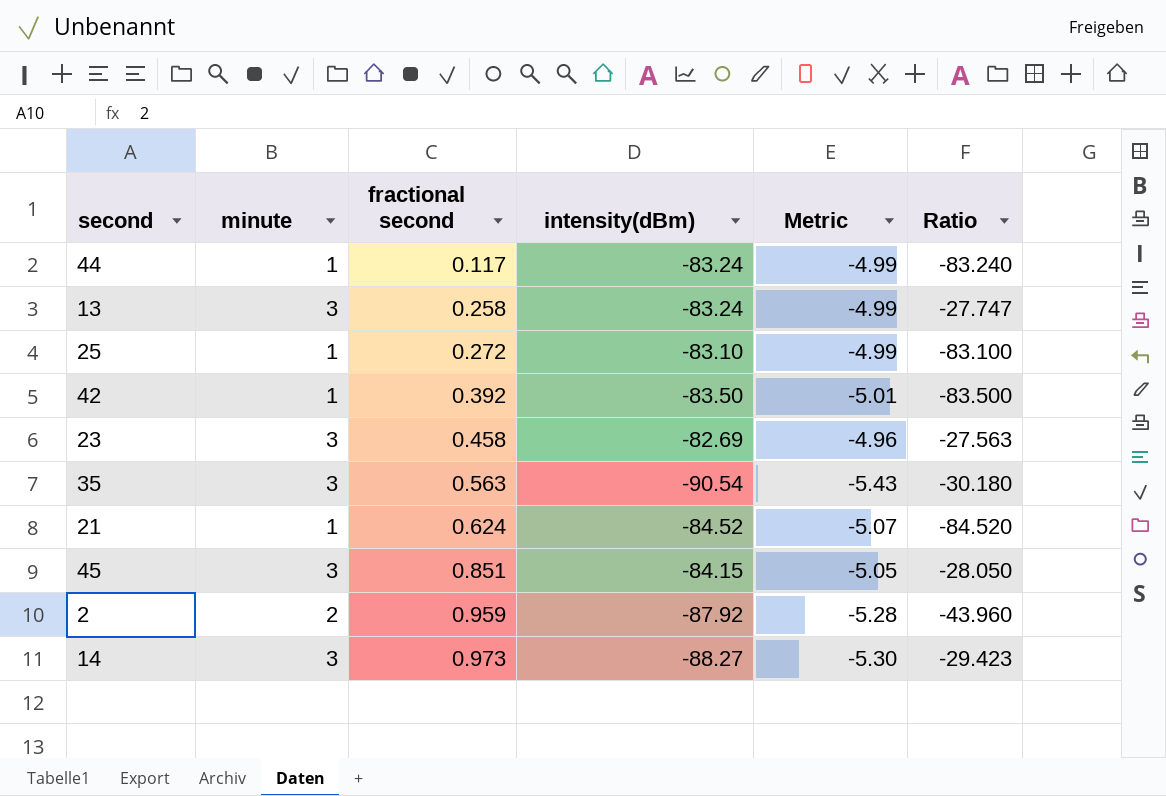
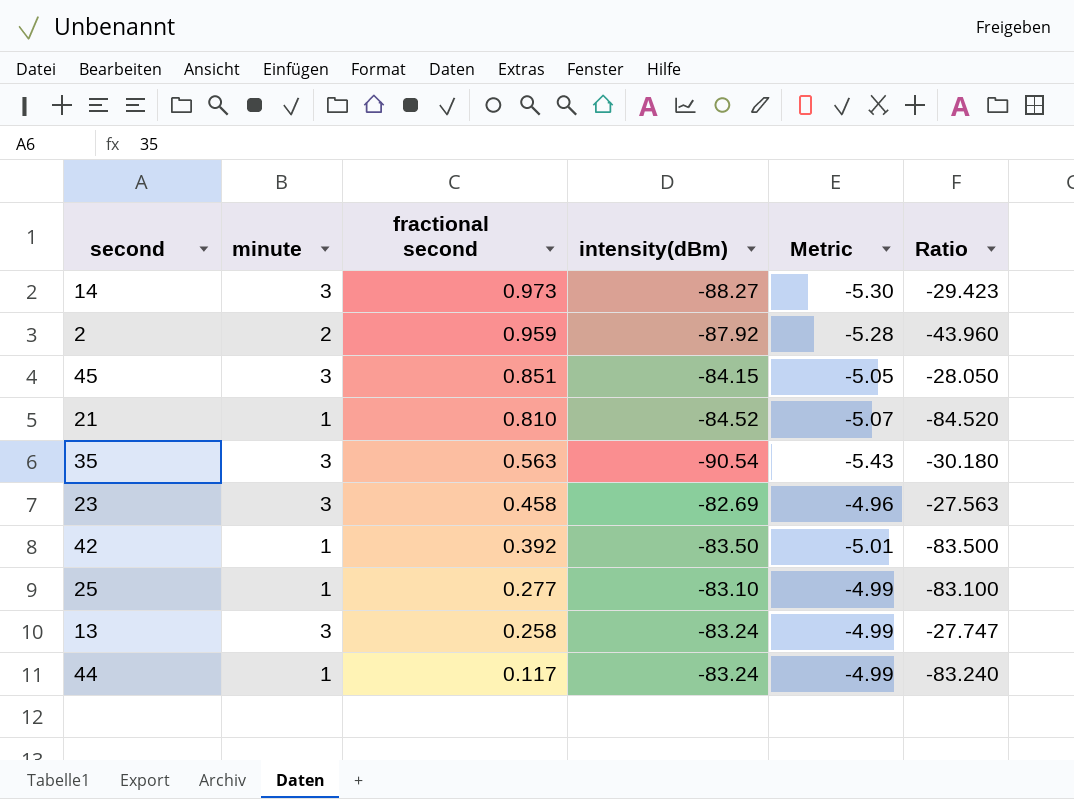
row order: fractional second ascending -> fractional second descending
21 | fractional second: 0.624 -> 0.810
25 | fractional second: 0.272 -> 0.277

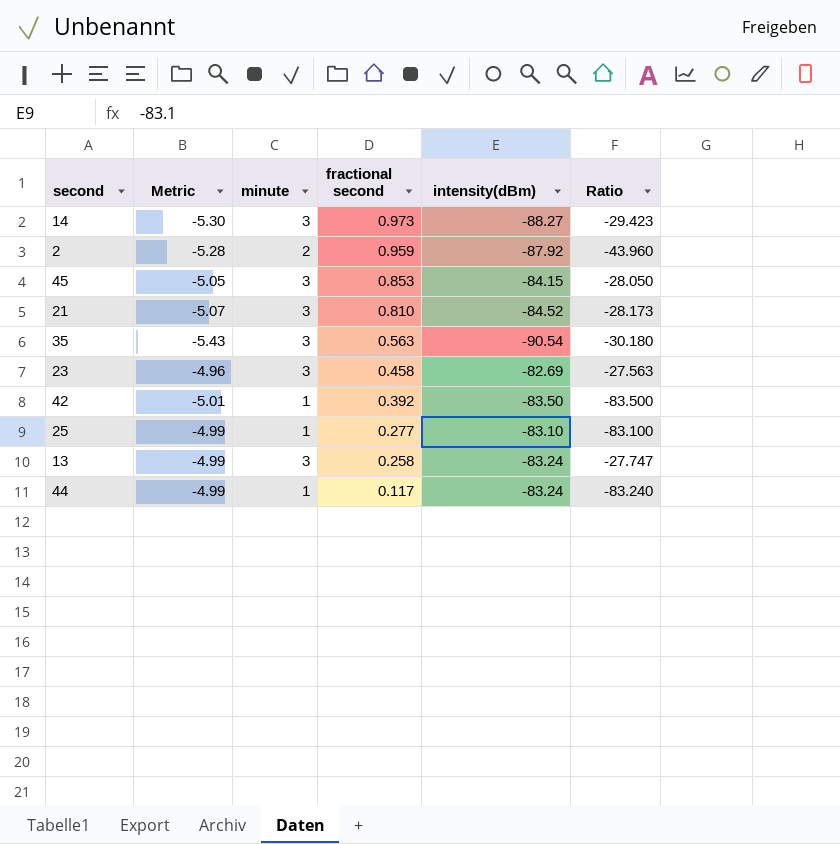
column Metric | position: 5 -> 2
45 | fractional second: 0.851 -> 0.853
21 | minute: 1 -> 3
21 | Ratio: -84.520 -> -28.173

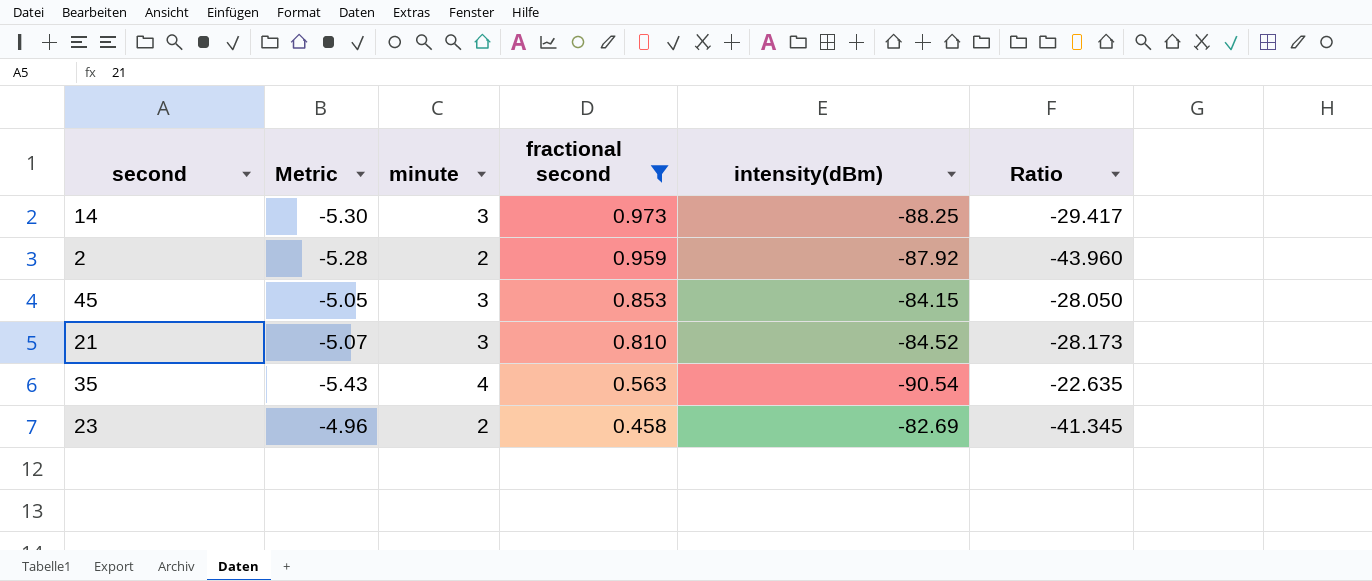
filter: none -> fractional second >= 0.458
14 | intensity(dBm): -88.27 -> -88.25
14 | Ratio: -29.423 -> -29.417
35 | minute: 3 -> 4
35 | Ratio: -30.180 -> -22.635
23 | minute: 3 -> 2
23 | Ratio: -27.563 -> -41.345

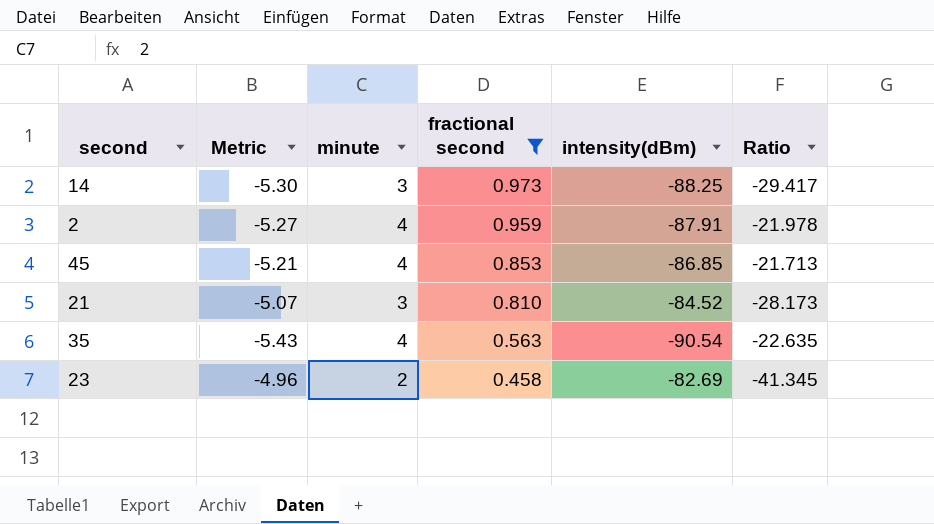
2 | Metric: -5.28 -> -5.27
2 | minute: 2 -> 4
2 | intensity(dBm): -87.92 -> -87.91
2 | Ratio: -43.960 -> -21.978
45 | Metric: -5.05 -> -5.21
45 | minute: 3 -> 4
45 | intensity(dBm): -84.15 -> -86.85
45 | Ratio: -28.050 -> -21.713

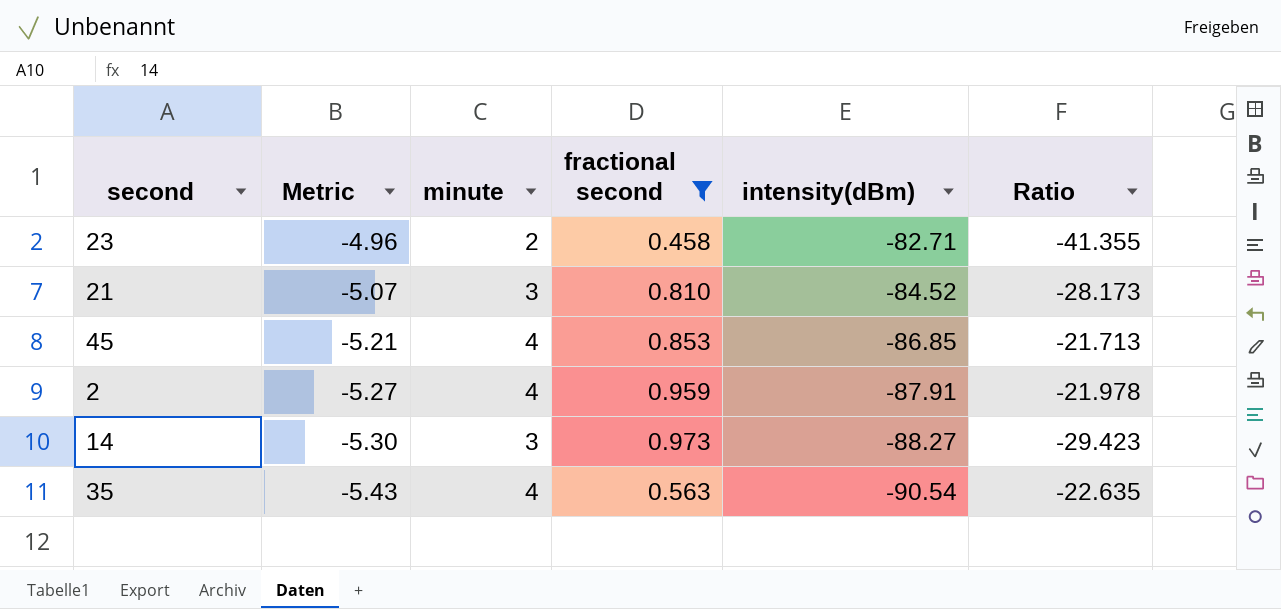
row order: fractional second descending -> Metric descending
23 | intensity(dBm): -82.69 -> -82.71
23 | Ratio: -41.345 -> -41.355
14 | intensity(dBm): -88.25 -> -88.27
14 | Ratio: -29.417 -> -29.423

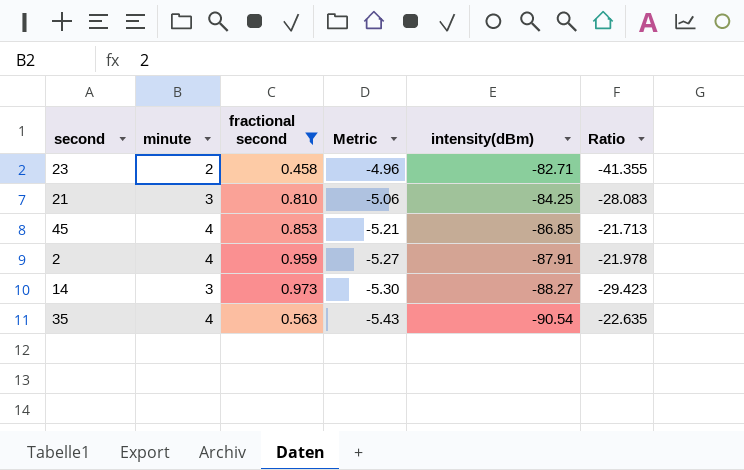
column Metric | position: 2 -> 4
21 | Metric: -5.07 -> -5.06
21 | intensity(dBm): -84.52 -> -84.25
21 | Ratio: -28.173 -> -28.083

